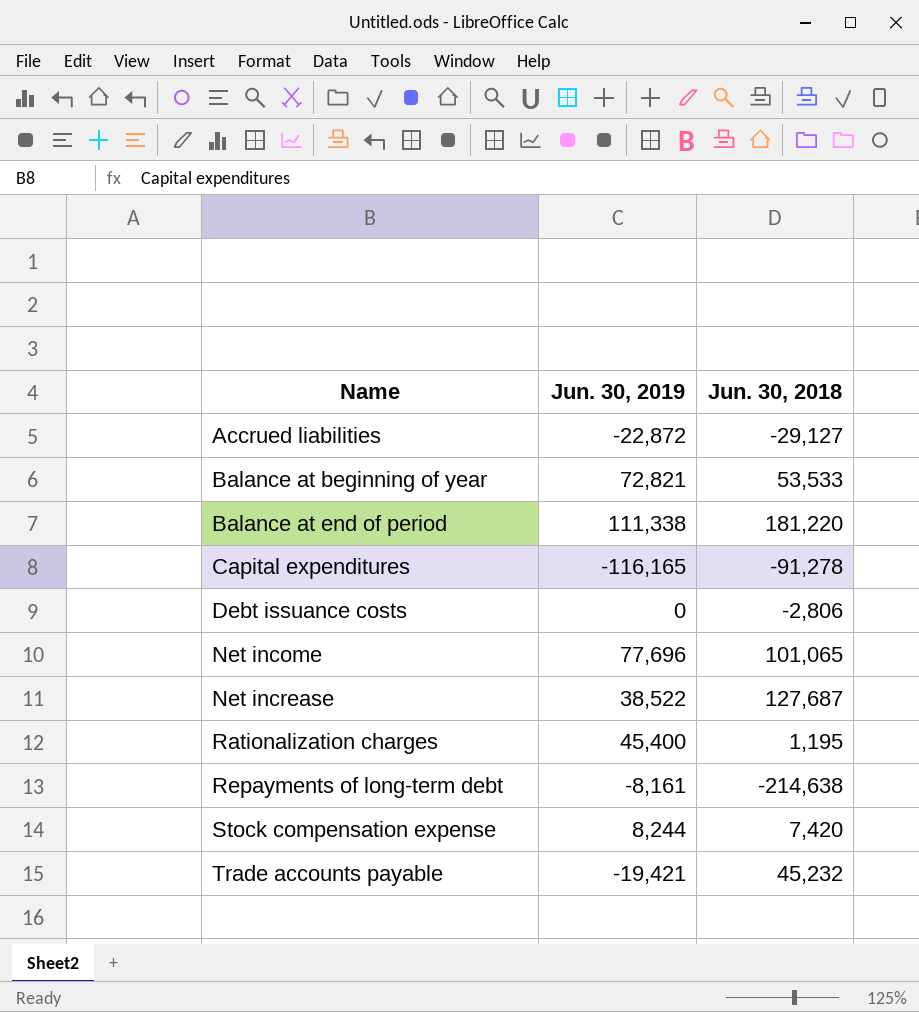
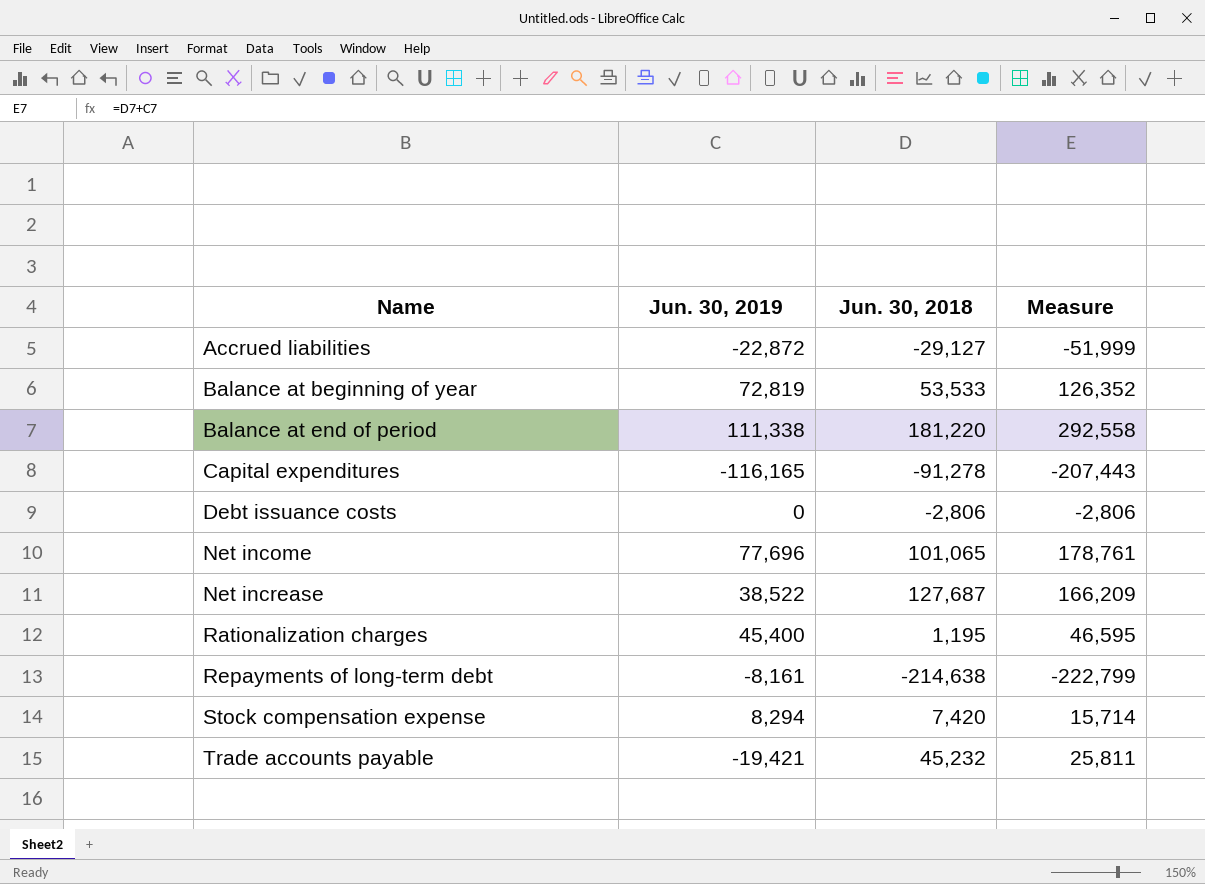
column Measure | formula: none -> [Jun. 30, 2019] + [Jun. 30, 2018]
Balance at beginning of year | Jun. 30, 2019: 72,821 -> 72,819
Stock compensation expense | Jun. 30, 2019: 8,244 -> 8,294

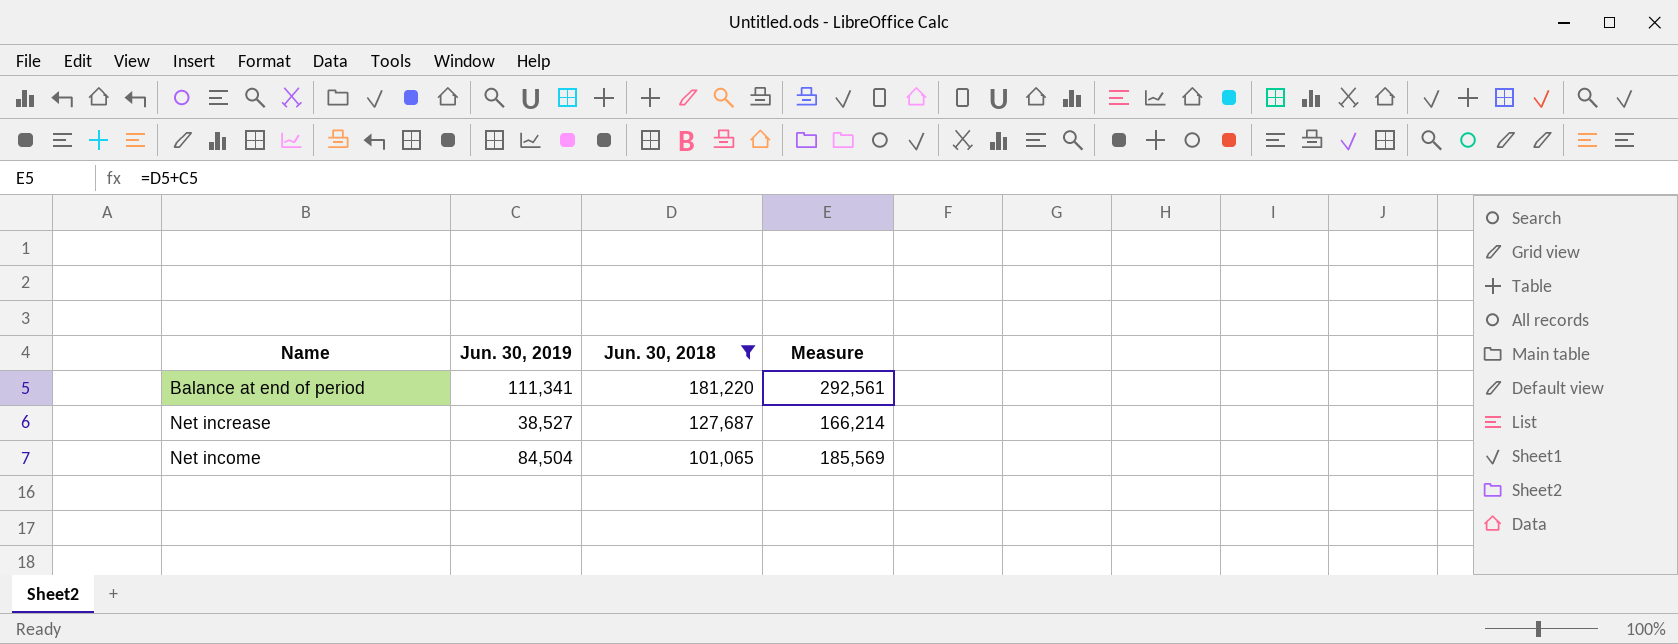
filter: none -> Jun. 30, 2018 >= 101,065
row order: Name ascending -> Jun. 30, 2018 descending
Balance at end of period | Jun. 30, 2019: 111,338 -> 111,341
Balance at end of period | Measure: 292,558 -> 292,561
Net increase | Jun. 30, 2019: 38,522 -> 38,527
Net increase | Measure: 166,209 -> 166,214
Net income | Jun. 30, 2019: 77,696 -> 84,504
Net income | Measure: 178,761 -> 185,569

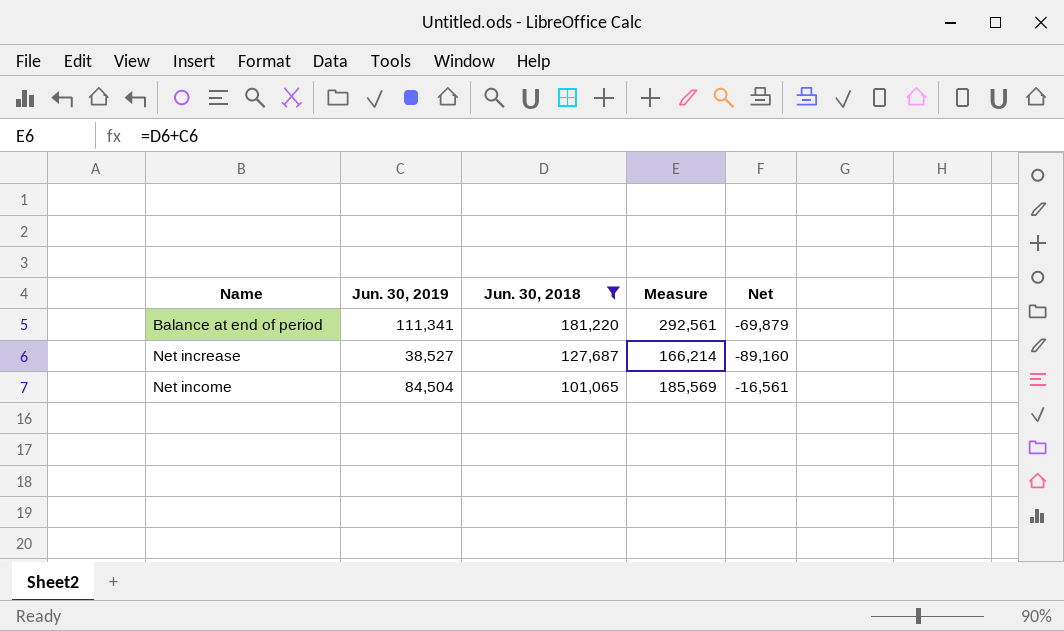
column Net | formula: none -> [Jun. 30, 2019] - [Jun. 30, 2018]

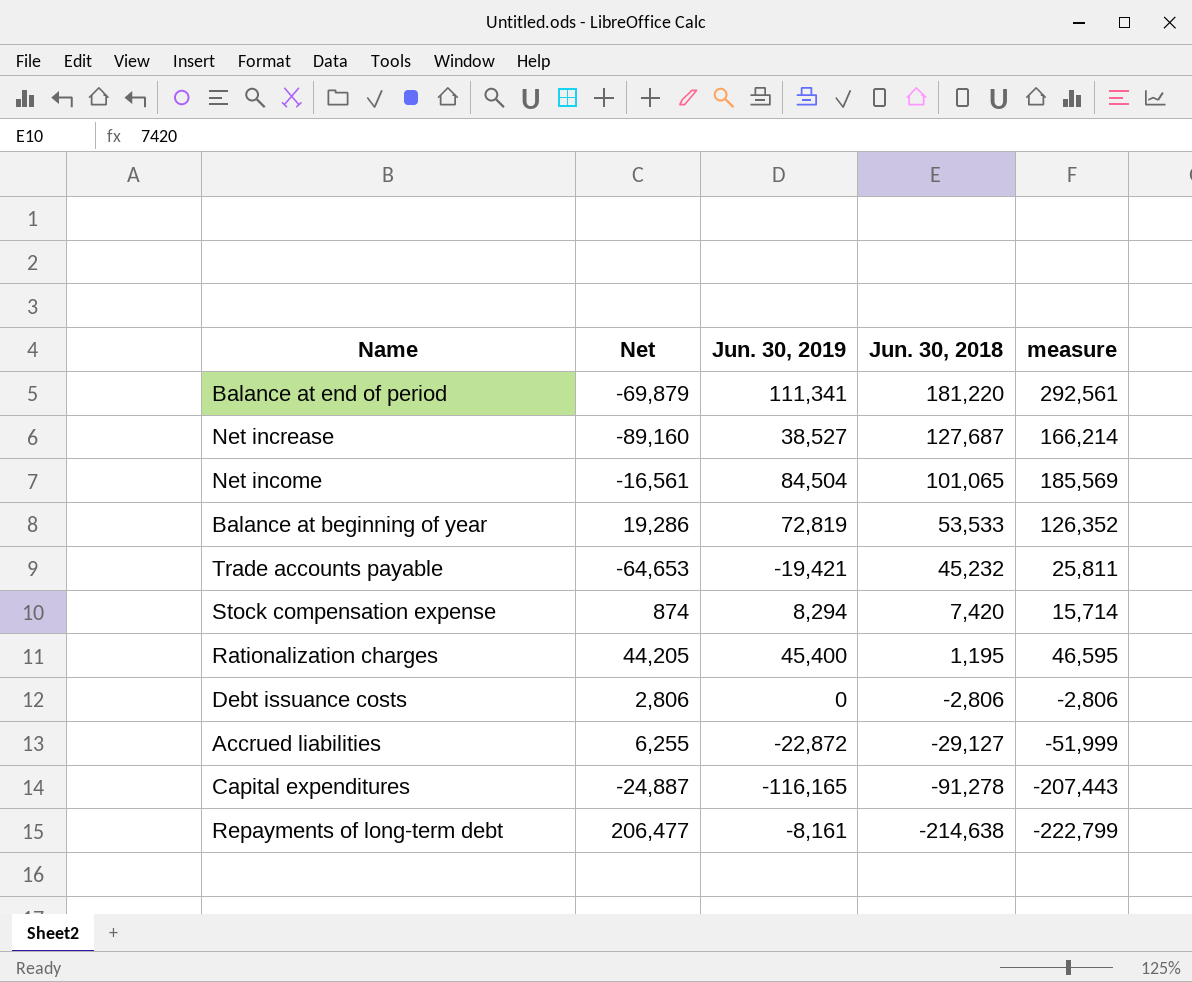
filter: Jun. 30, 2018 >= 101,065 -> none
column Net | position: 5 -> 2
column name: Measure -> measure

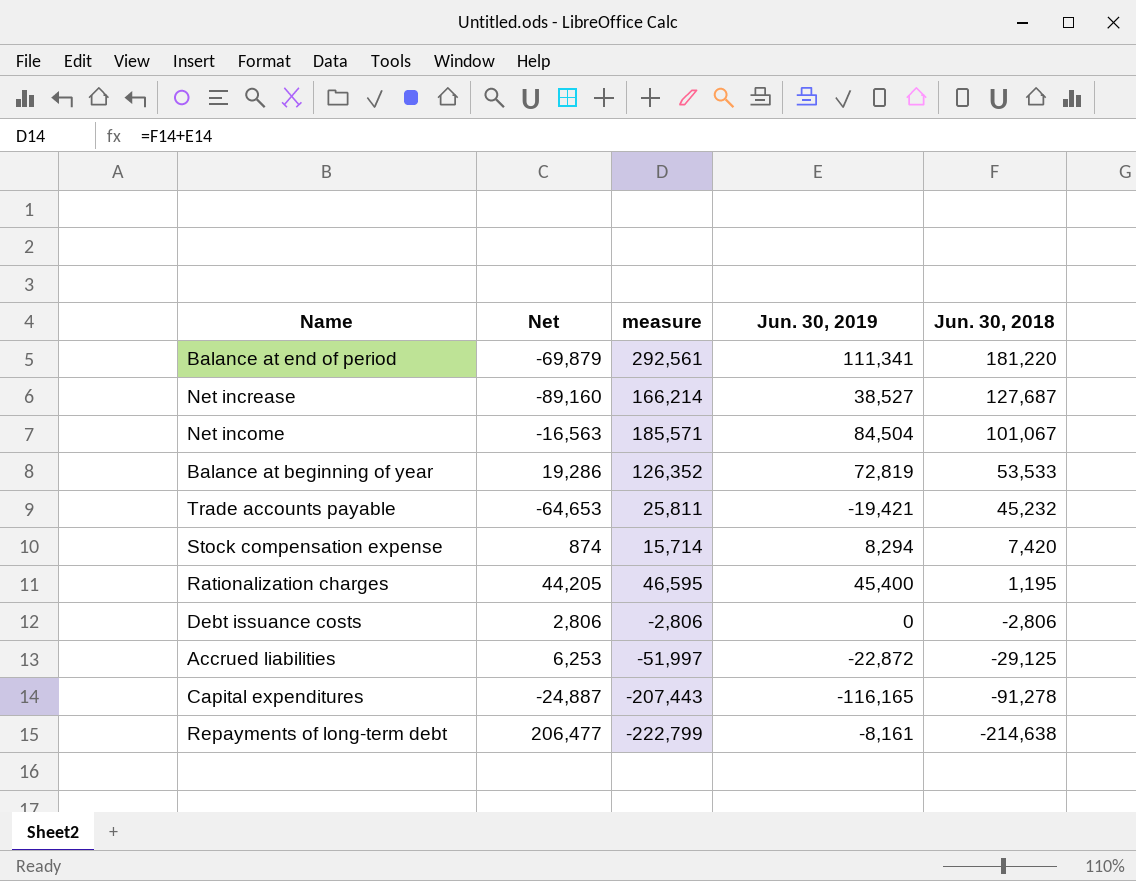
column measure | position: 5 -> 3
Net income | Net: -16,561 -> -16,563
Net income | measure: 185,569 -> 185,571
Net income | Jun. 30, 2018: 101,065 -> 101,067
Accrued liabilities | Net: 6,255 -> 6,253
Accrued liabilities | measure: -51,999 -> -51,997
Accrued liabilities | Jun. 30, 2018: -29,127 -> -29,125

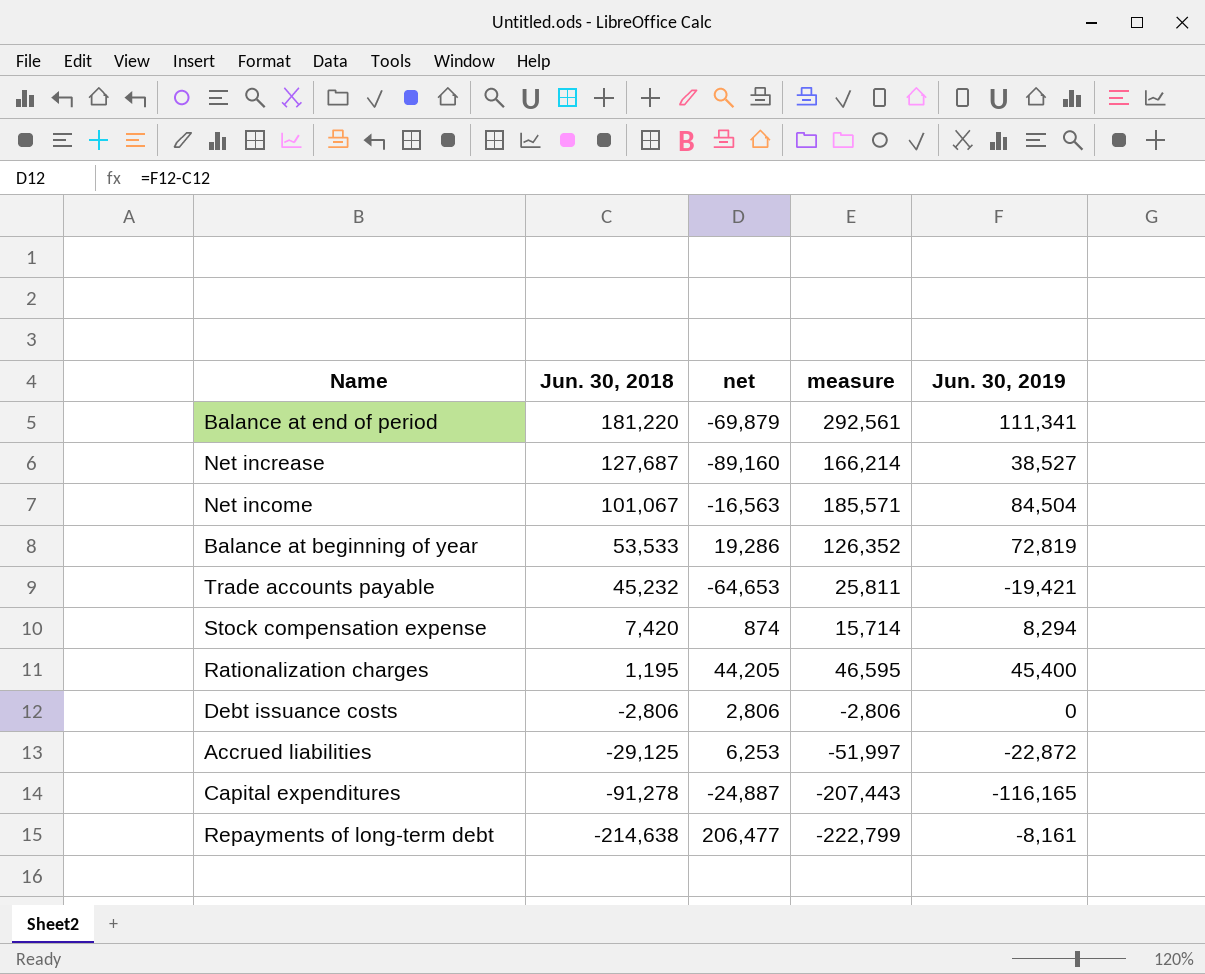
column Jun. 30, 2018 | position: 5 -> 2
column name: Net -> net

